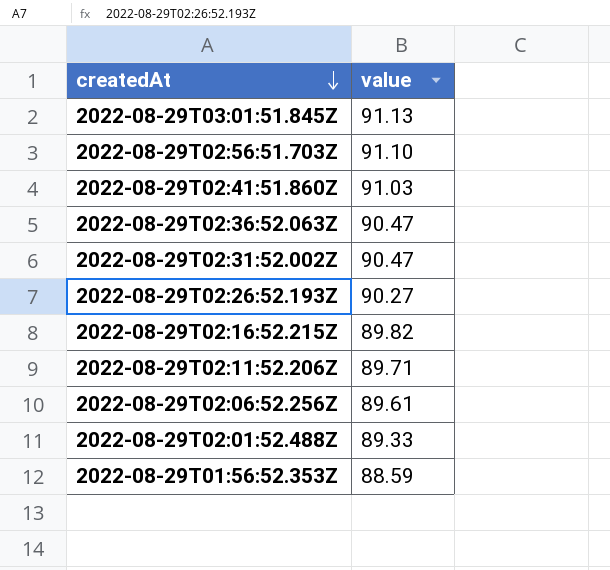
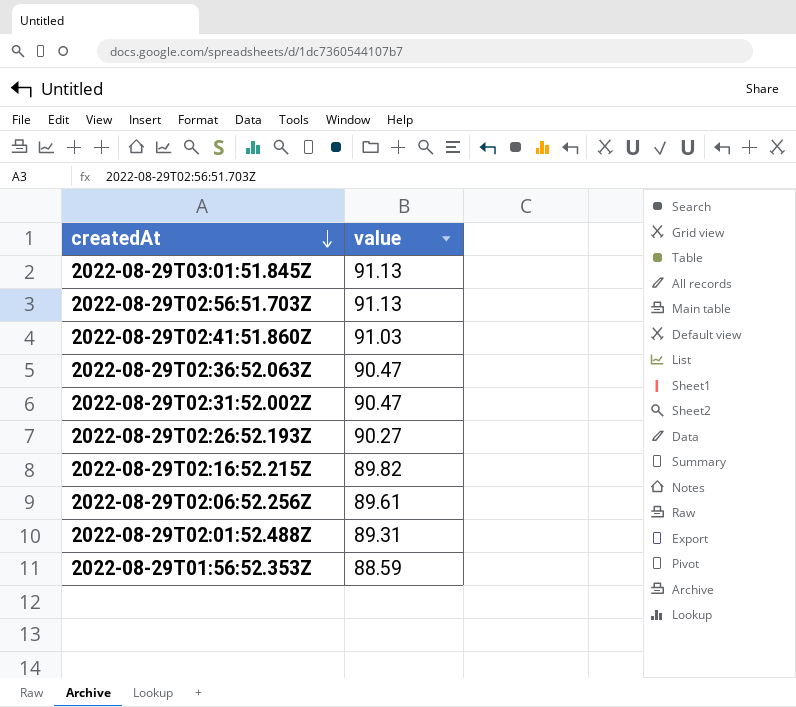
row 2022-08-29T02:11:52.206Z: 89.71 -> none
2022-08-29T02:56:51.703Z | value: 91.10 -> 91.13
2022-08-29T02:01:52.488Z | value: 89.33 -> 89.31

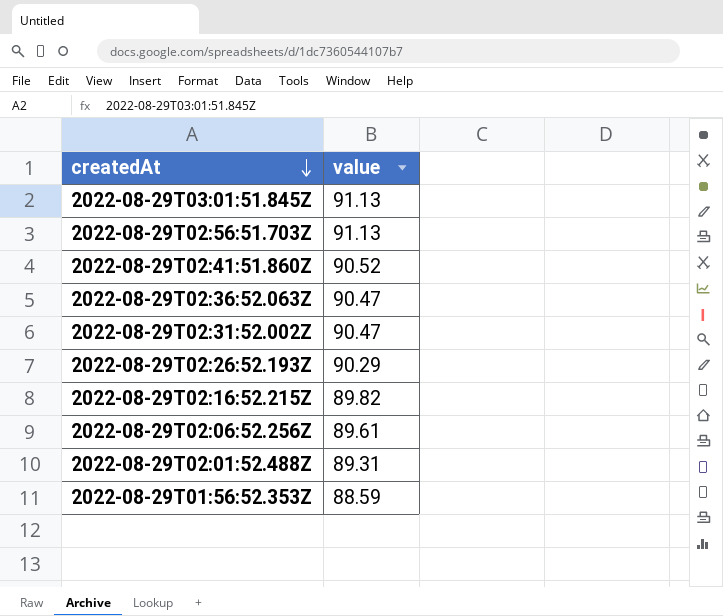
2022-08-29T02:41:51.860Z | value: 91.03 -> 90.52
2022-08-29T02:26:52.193Z | value: 90.27 -> 90.29

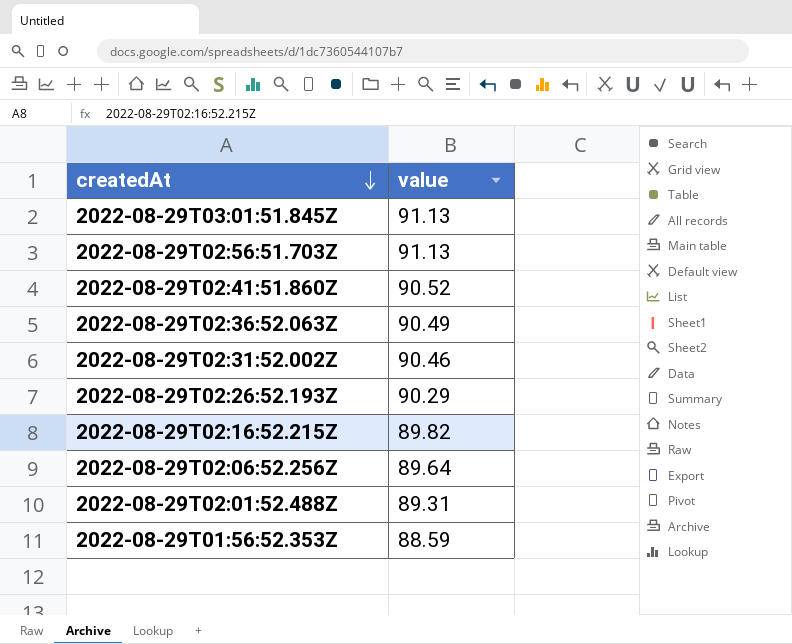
2022-08-29T02:36:52.063Z | value: 90.47 -> 90.49
2022-08-29T02:31:52.002Z | value: 90.47 -> 90.46
2022-08-29T02:06:52.256Z | value: 89.61 -> 89.64

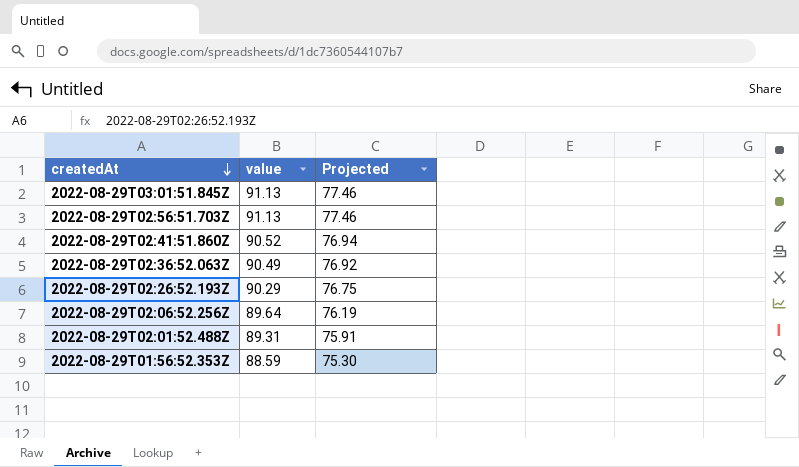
column Projected | formula: none -> [value] * 0.85
row 2022-08-29T02:31:52.002Z: 90.46 -> none
row 2022-08-29T02:16:52.215Z: 89.82 -> none

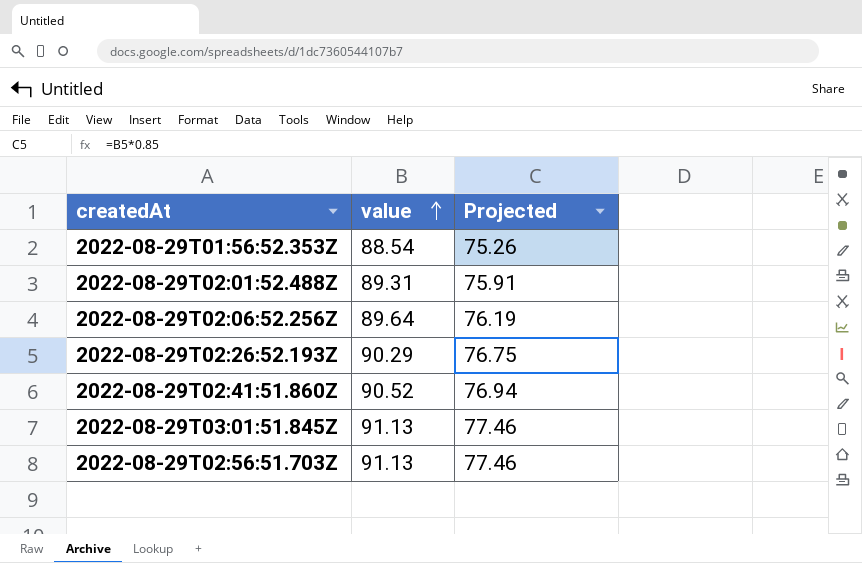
row order: createdAt descending -> value ascending
row 2022-08-29T02:36:52.063Z: 90.49 | 76.92 -> none
2022-08-29T01:56:52.353Z | value: 88.59 -> 88.54
2022-08-29T01:56:52.353Z | Projected: 75.30 -> 75.26

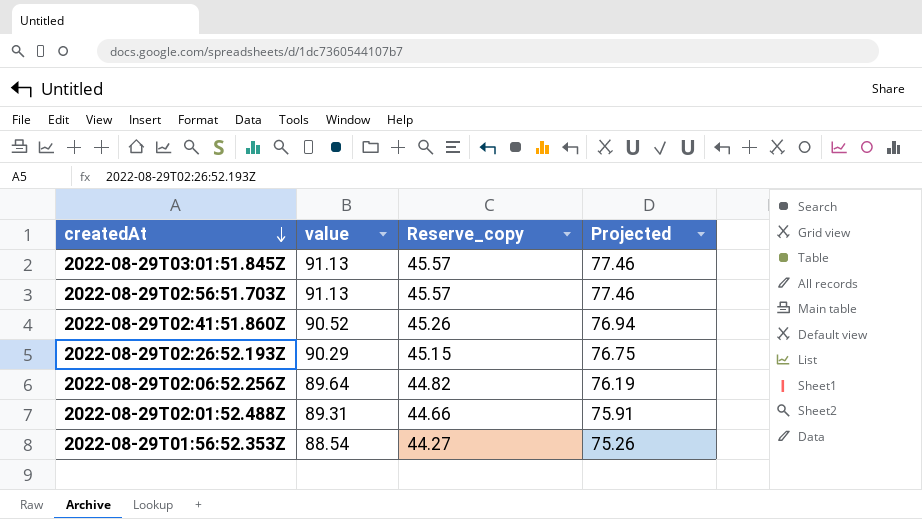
row order: value ascending -> createdAt descending
column Reserve_copy | formula: none -> [value] * 0.5

